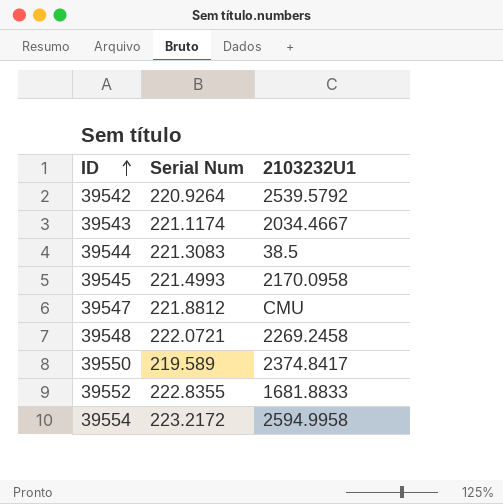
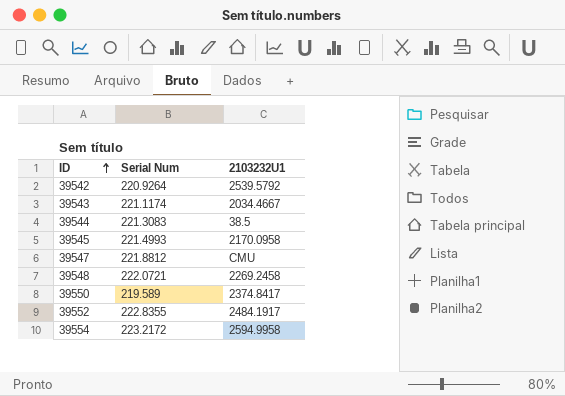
39552 | 2103232U1: 1681.8833 -> 2484.1917

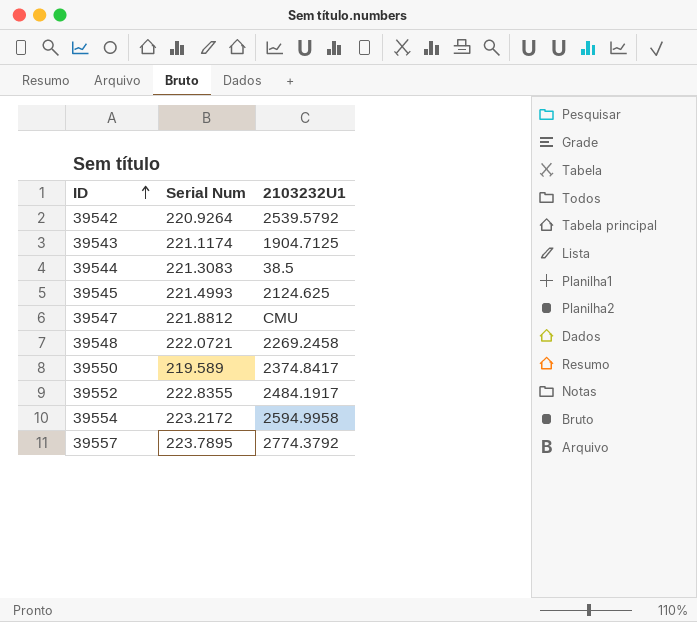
39543 | 2103232U1: 2034.4667 -> 1904.7125
39545 | 2103232U1: 2170.0958 -> 2124.625
row 39557: none -> 223.7895 | 2774.3792

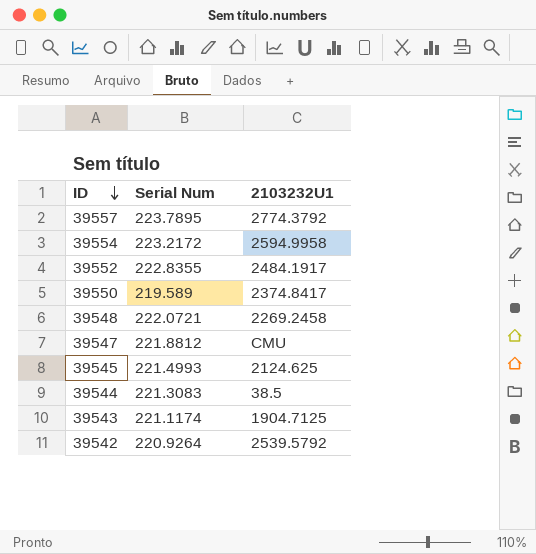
row order: ID ascending -> ID descending

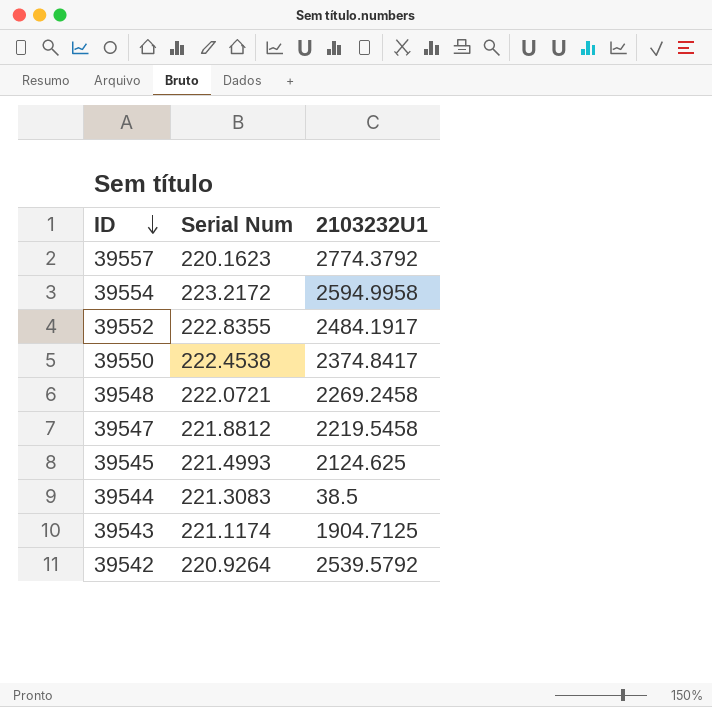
39557 | Serial Num: 223.7895 -> 220.1623
39550 | Serial Num: 219.589 -> 222.4538
39547 | 2103232U1: CMU -> 2219.5458

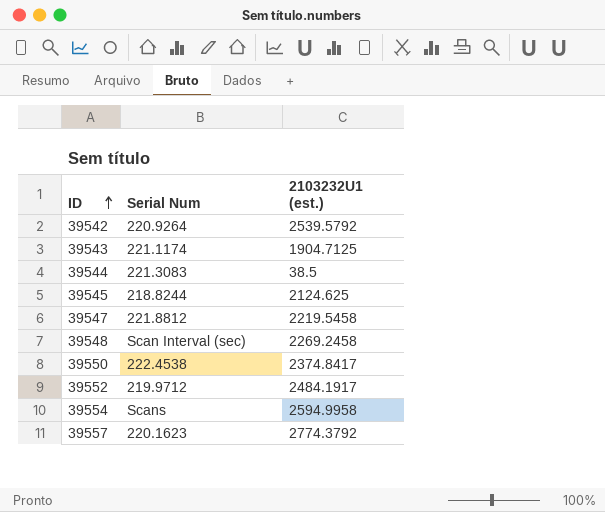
row order: ID descending -> ID ascending
column name: 2103232U1 -> 2103232U1 (est.)
39545 | Serial Num: 221.4993 -> 218.8244
39548 | Serial Num: 222.0721 -> Scan Interval (sec)
39552 | Serial Num: 222.8355 -> 219.9712
39554 | Serial Num: 223.2172 -> Scans

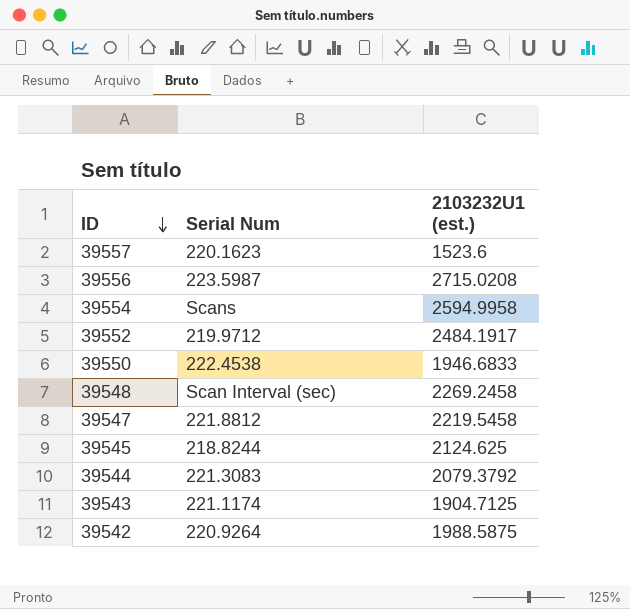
row order: ID ascending -> ID descending
39557 | 2103232U1 (est.): 2774.3792 -> 1523.6
row 39556: none -> 223.5987 | 2715.0208
39550 | 2103232U1 (est.): 2374.8417 -> 1946.6833
39544 | 2103232U1 (est.): 38.5 -> 2079.3792
39542 | 2103232U1 (est.): 2539.5792 -> 1988.5875

